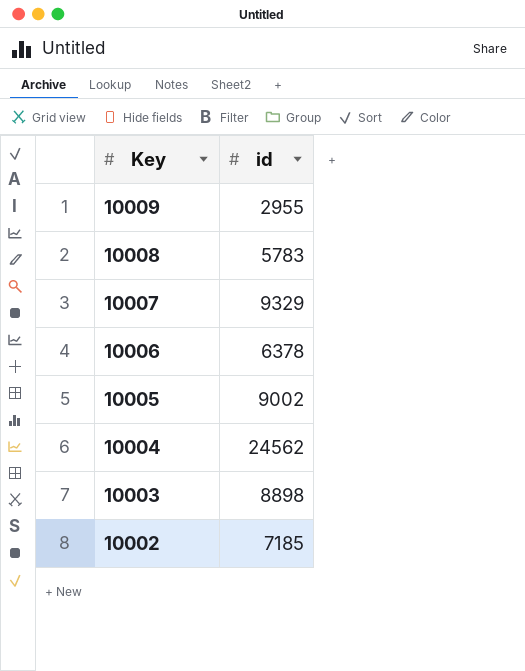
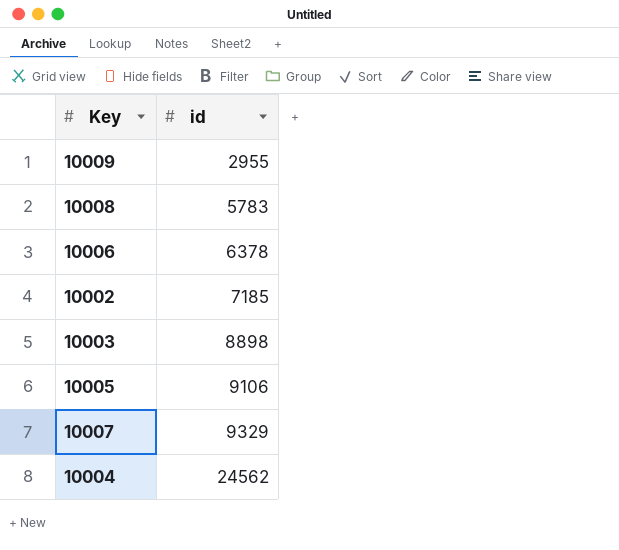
row order: Key descending -> id ascending
10005 | id: 9002 -> 9106

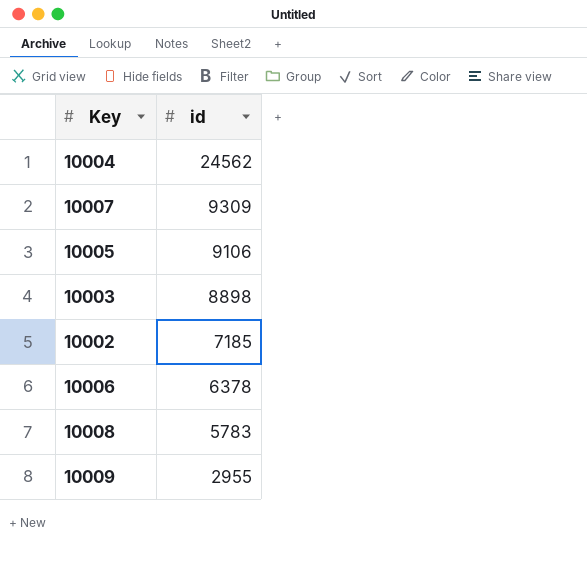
row order: id ascending -> id descending
10007 | id: 9329 -> 9309

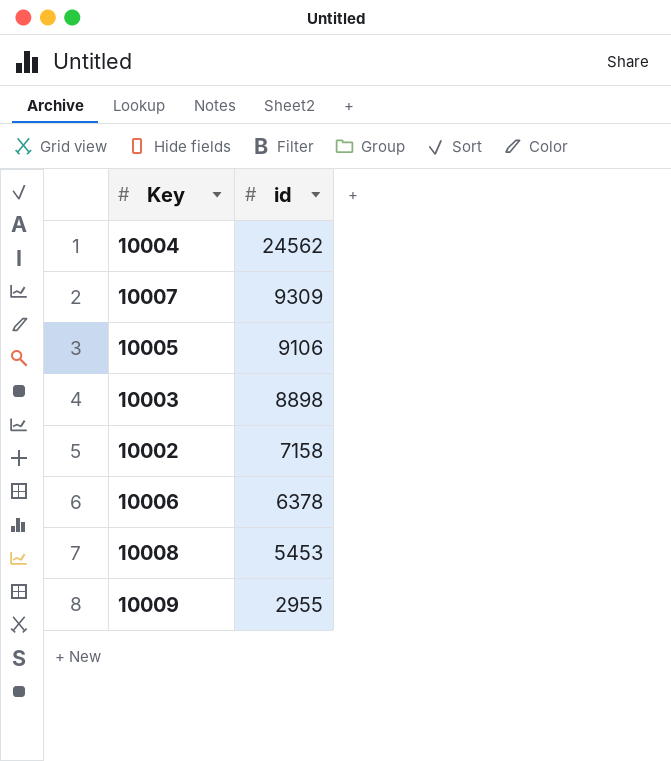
10002 | id: 7185 -> 7158
10008 | id: 5783 -> 5453

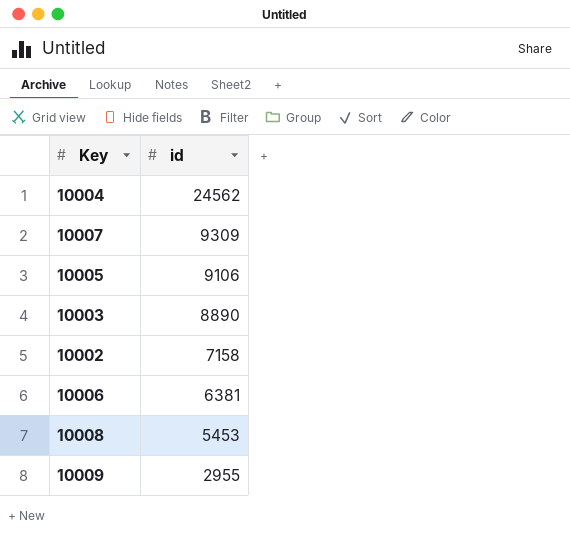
10003 | id: 8898 -> 8890
10006 | id: 6378 -> 6381

